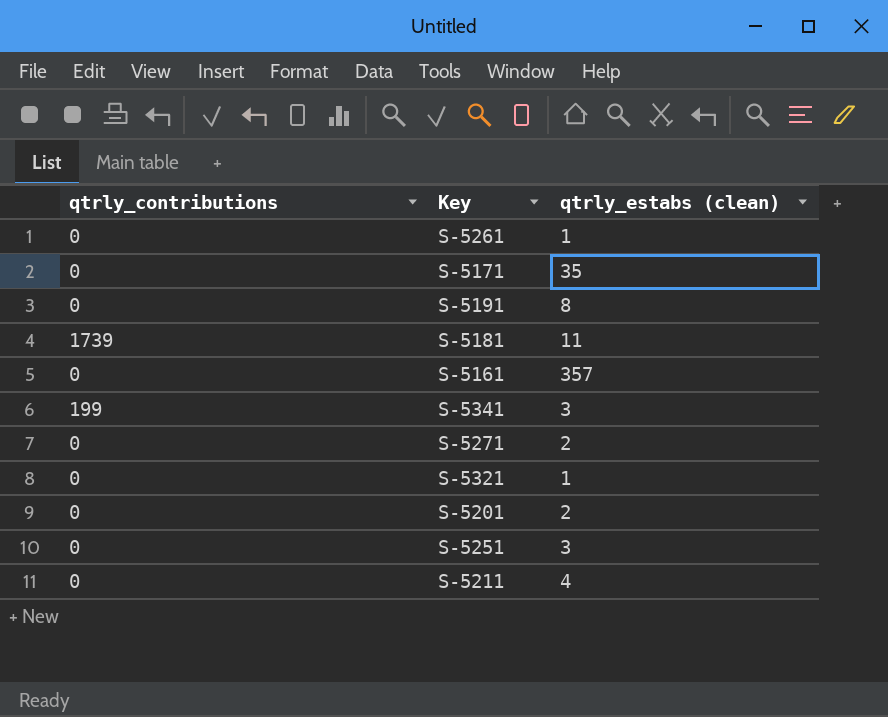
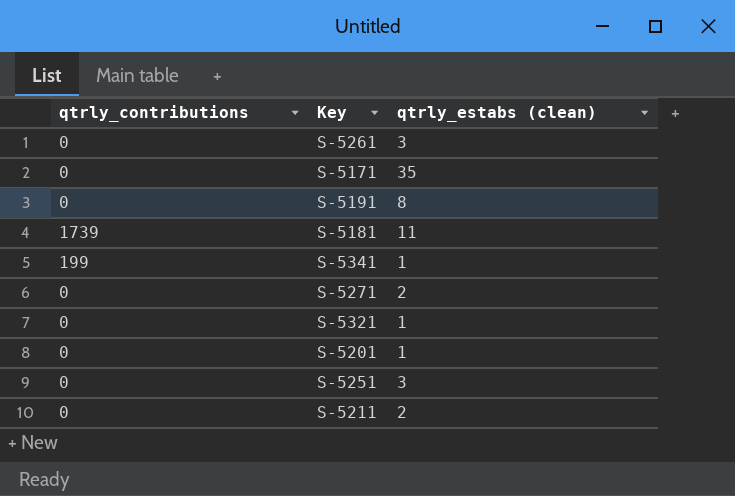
row S-5161: 0 | 357 -> none
S-5261 | qtrly_estabs (clean): 1 -> 3
S-5341 | qtrly_estabs (clean): 3 -> 1
S-5201 | qtrly_estabs (clean): 2 -> 1
S-5211 | qtrly_estabs (clean): 4 -> 2

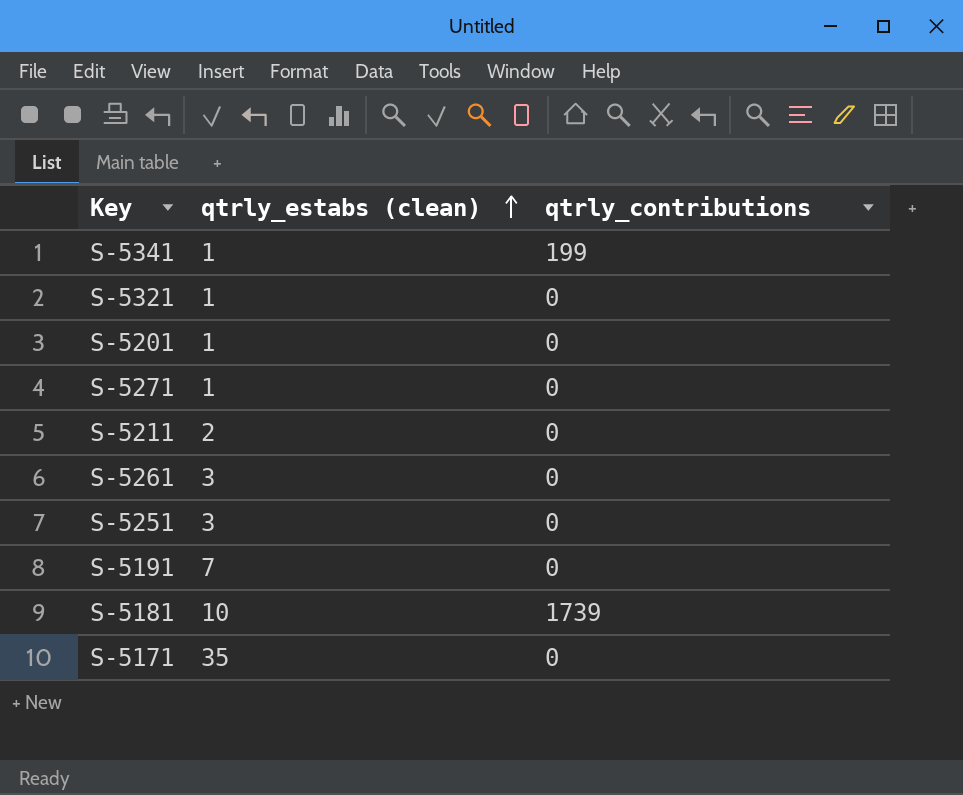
row order: none -> qtrly_estabs (clean) ascending
column qtrly_contributions | position: 1 -> 3
S-5271 | qtrly_estabs (clean): 2 -> 1
S-5191 | qtrly_estabs (clean): 8 -> 7
S-5181 | qtrly_estabs (clean): 11 -> 10

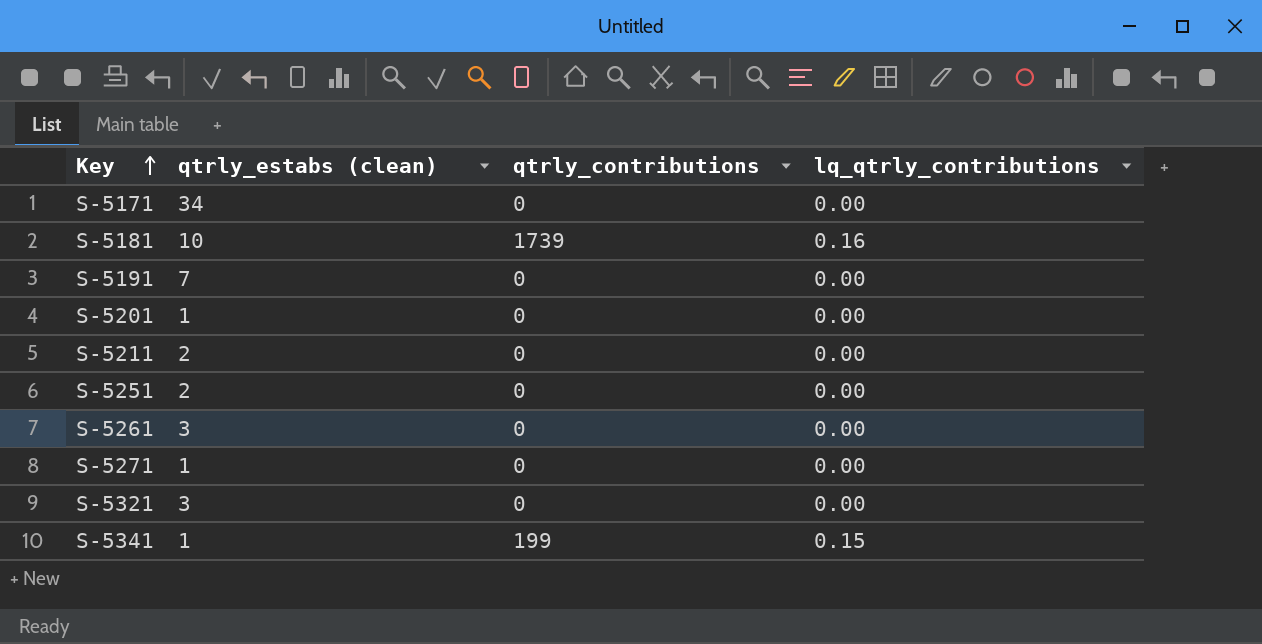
row order: qtrly_estabs (clean) ascending -> Key ascending
column lq_qtrly_contributions | position: none -> 4
S-5171 | qtrly_estabs (clean): 35 -> 34
S-5251 | qtrly_estabs (clean): 3 -> 2
S-5321 | qtrly_estabs (clean): 1 -> 3

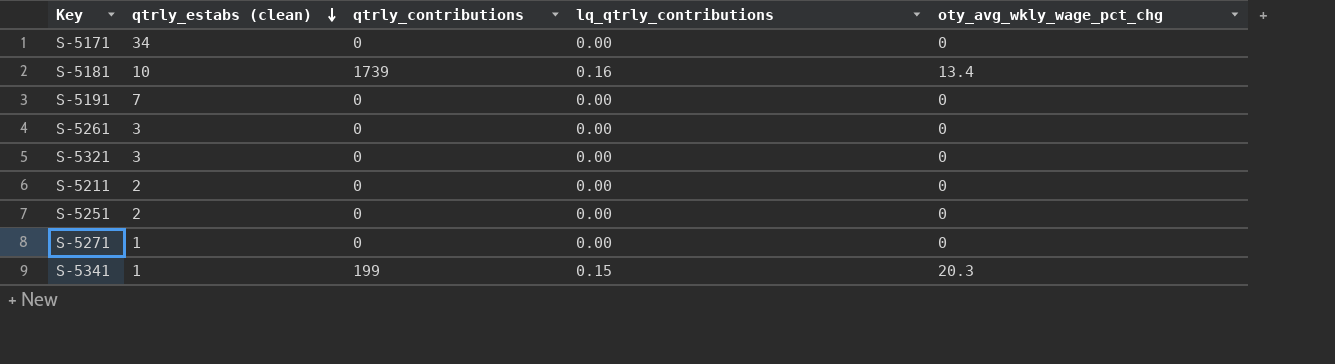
row order: Key ascending -> qtrly_estabs (clean) descending
column oty_avg_wkly_wage_pct_chg | position: none -> 5
row S-5201: 1 | 0 | 0.00 -> none

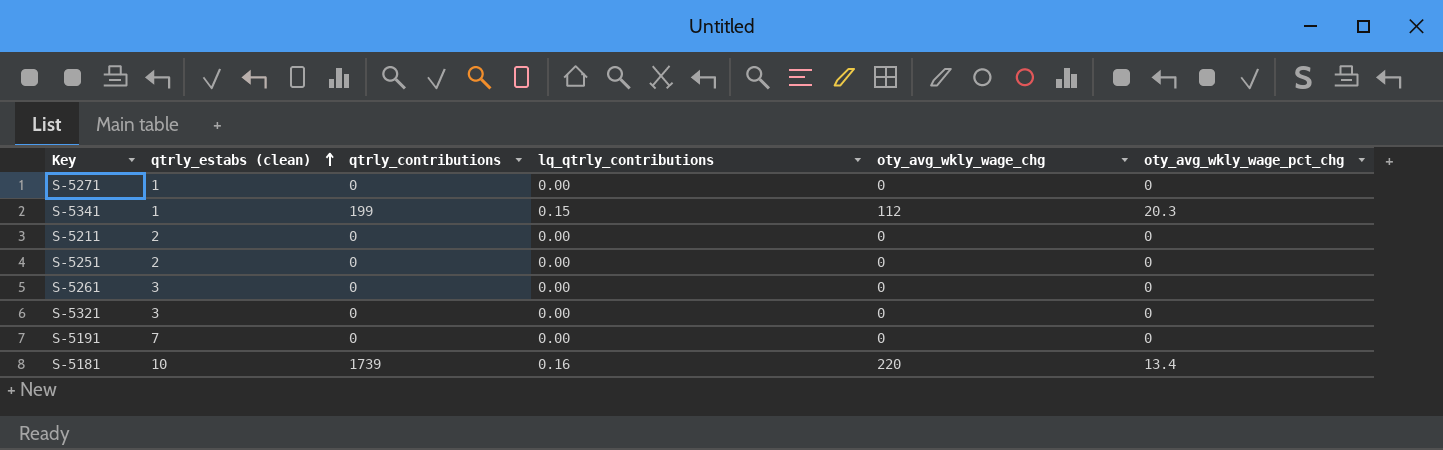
row order: qtrly_estabs (clean) descending -> qtrly_estabs (clean) ascending
column oty_avg_wkly_wage_chg | position: none -> 5
row S-5171: 34 | 0 | 0.00 | 0 -> none

